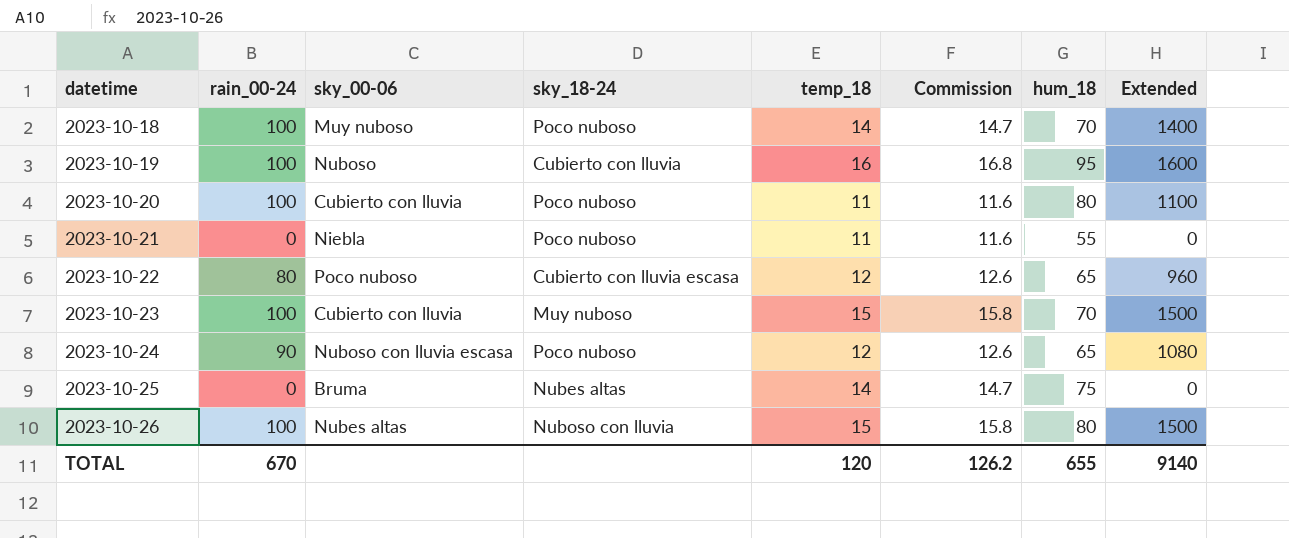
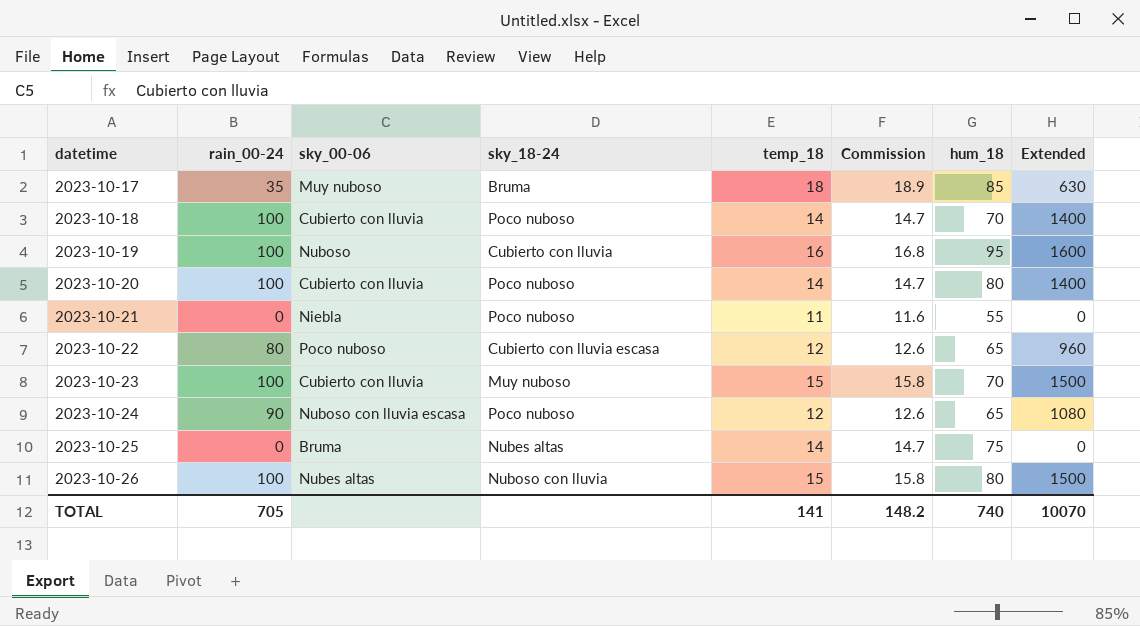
row 2023-10-17: none -> 35 | Muy nuboso | Bruma | 18 | 18.9 | 85 | 630
2023-10-18 | sky_00-06: Muy nuboso -> Cubierto con lluvia
2023-10-20 | temp_18: 11 -> 14
2023-10-20 | Commission: 11.6 -> 14.7
2023-10-20 | Extended: 1100 -> 1400
TOTAL | rain_00-24: 670 -> 705
TOTAL | temp_18: 120 -> 141
TOTAL | Commission: 126.2 -> 148.2
TOTAL | hum_18: 655 -> 740
TOTAL | Extended: 9140 -> 10070

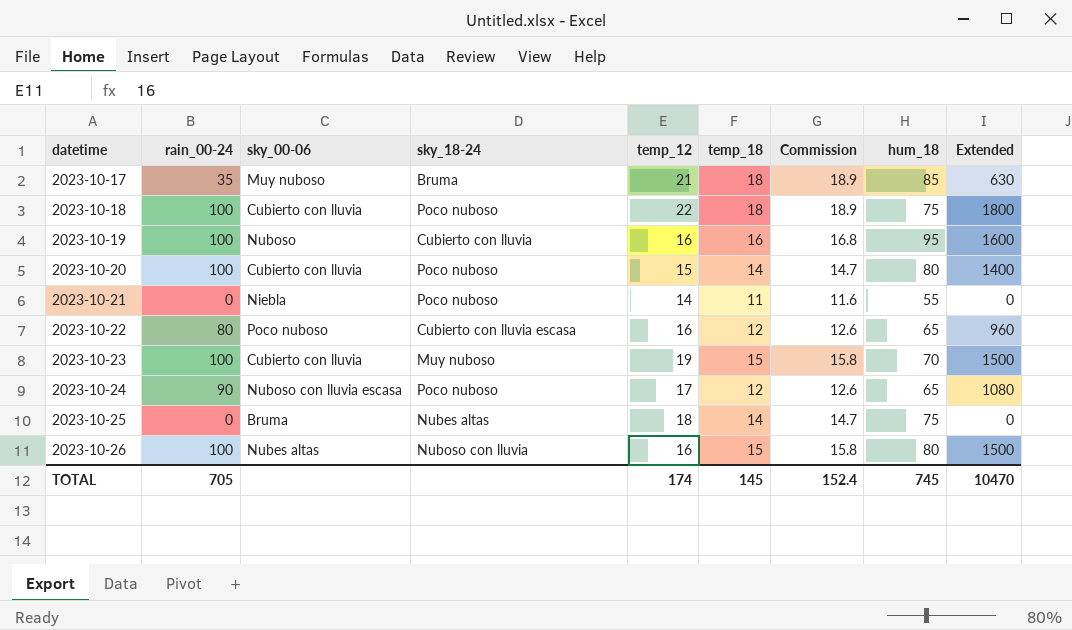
column temp_12 | position: none -> 5
2023-10-18 | temp_18: 14 -> 18
2023-10-18 | Commission: 14.7 -> 18.9
2023-10-18 | hum_18: 70 -> 75
2023-10-18 | Extended: 1400 -> 1800
TOTAL | temp_18: 141 -> 145
TOTAL | Commission: 148.2 -> 152.4
TOTAL | hum_18: 740 -> 745
TOTAL | Extended: 10070 -> 10470

